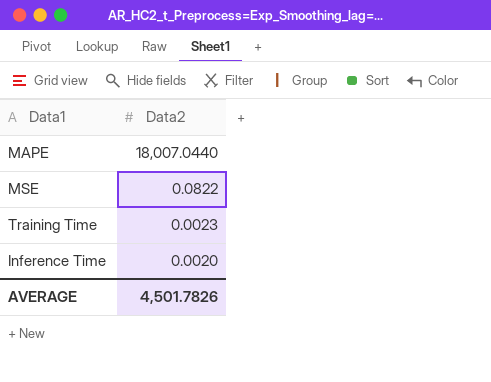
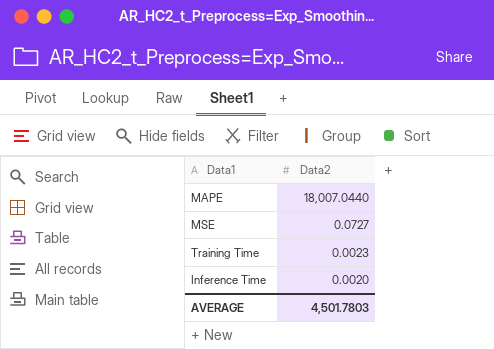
MSE | Data2: 0.0822 -> 0.0727
AVERAGE | Data2: 4,501.7826 -> 4,501.7803

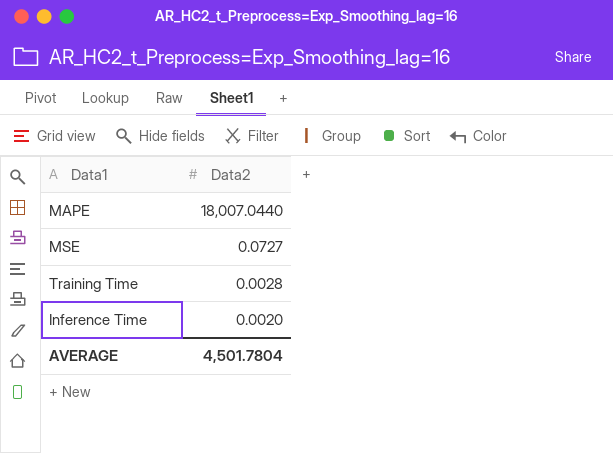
Training Time | Data2: 0.0023 -> 0.0028
AVERAGE | Data2: 4,501.7803 -> 4,501.7804

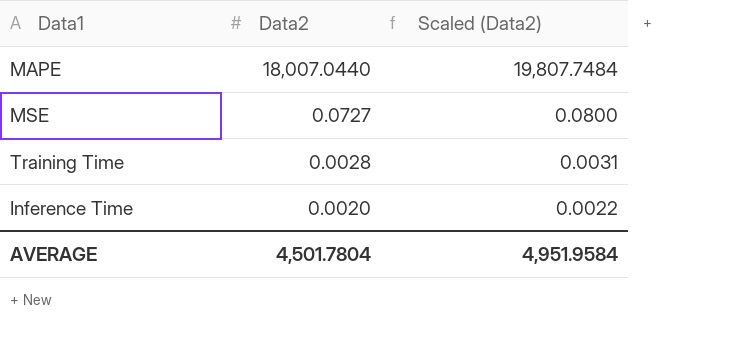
column Scaled (Data2) | formula: none -> [Data2] * 1.1

